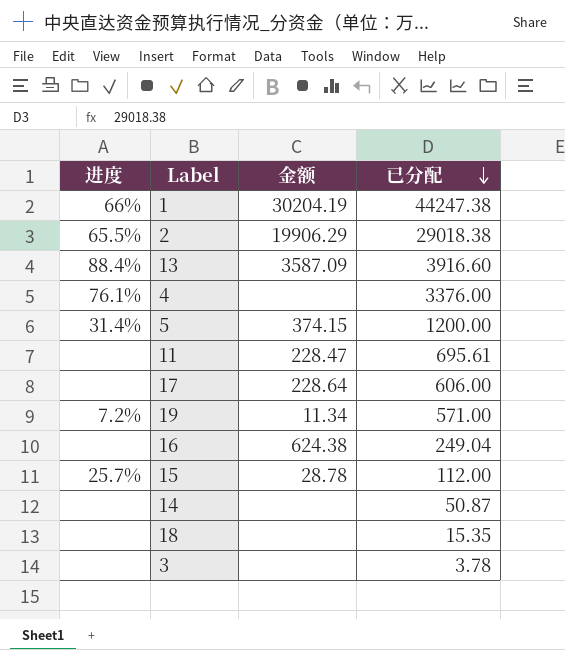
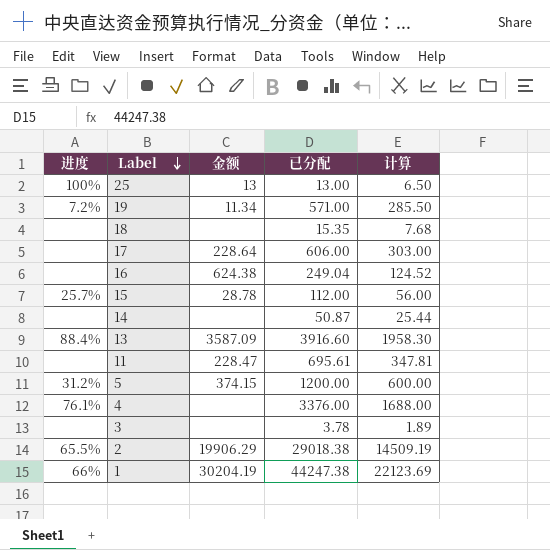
row order: 已分配 descending -> Label descending
column 计算 | formula: none -> [已分配] * 0.5
row 25: none -> 100% | 13 | 13.00 | 6.50
5 | 进度: 31.4% -> 31.2%

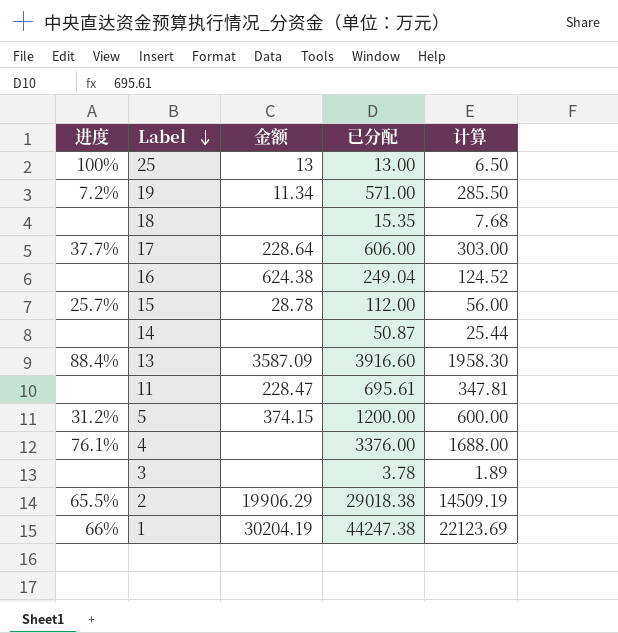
17 | 进度: none -> 37.7%

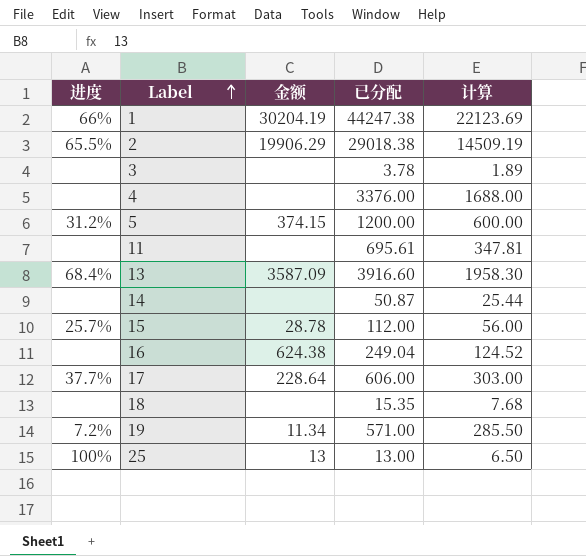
row order: Label descending -> Label ascending
4 | 进度: 76.1% -> none
11 | 金额: 228.47 -> none
13 | 进度: 88.4% -> 68.4%

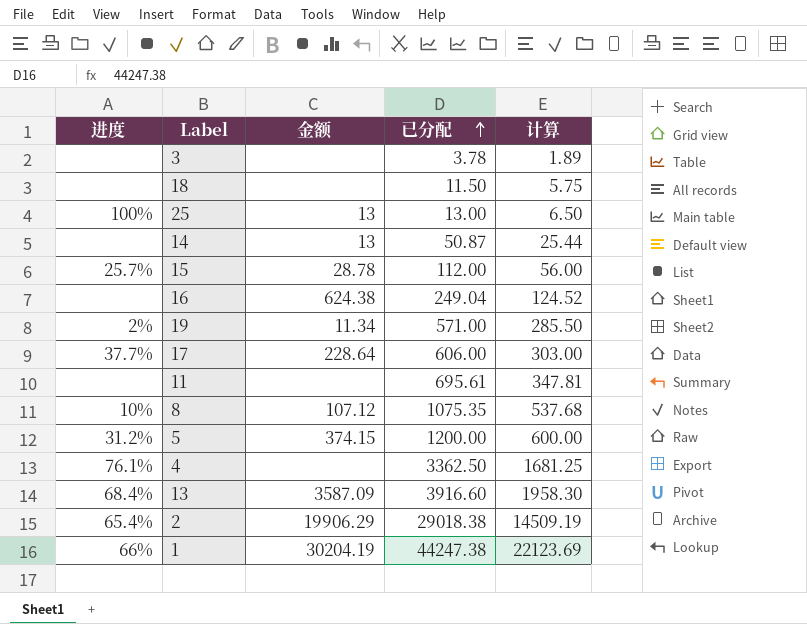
row order: Label ascending -> 已分配 ascending
18 | 已分配: 15.35 -> 11.50
18 | 计算: 7.68 -> 5.75
14 | 金额: none -> 13
19 | 进度: 7.2% -> 2%
row 8: none -> 10% | 107.12 | 1075.35 | 537.68
4 | 进度: none -> 76.1%
4 | 已分配: 3376.00 -> 3362.50
4 | 计算: 1688.00 -> 1681.25
2 | 进度: 65.5% -> 65.4%

